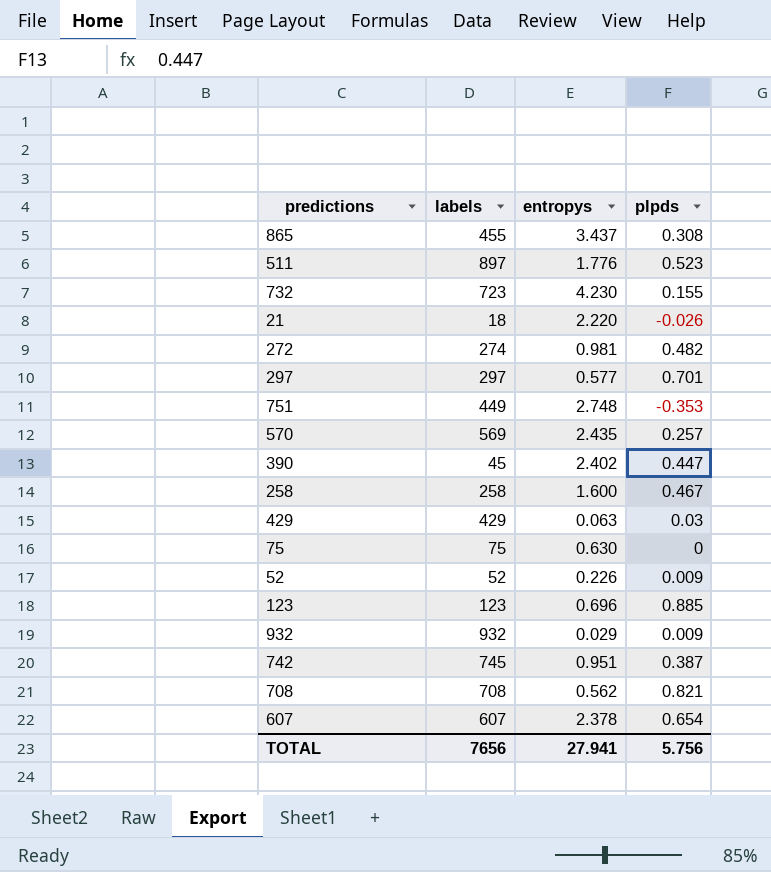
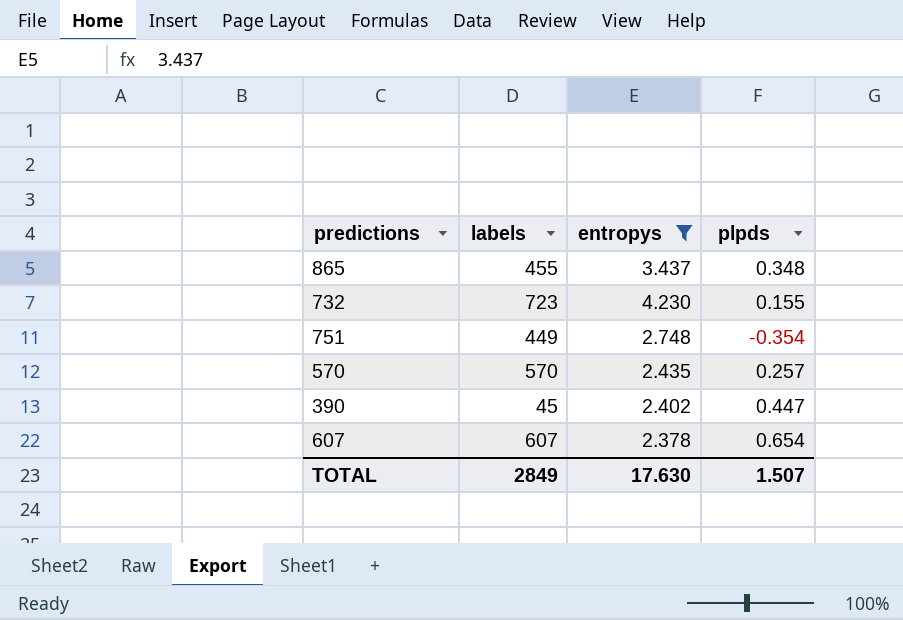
filter: none -> entropys >= 2.378
865 | plpds: 0.308 -> 0.348
751 | plpds: -0.353 -> -0.354
570 | labels: 569 -> 570
TOTAL | labels: 7656 -> 2849
TOTAL | entropys: 27.941 -> 17.630
TOTAL | plpds: 5.756 -> 1.507

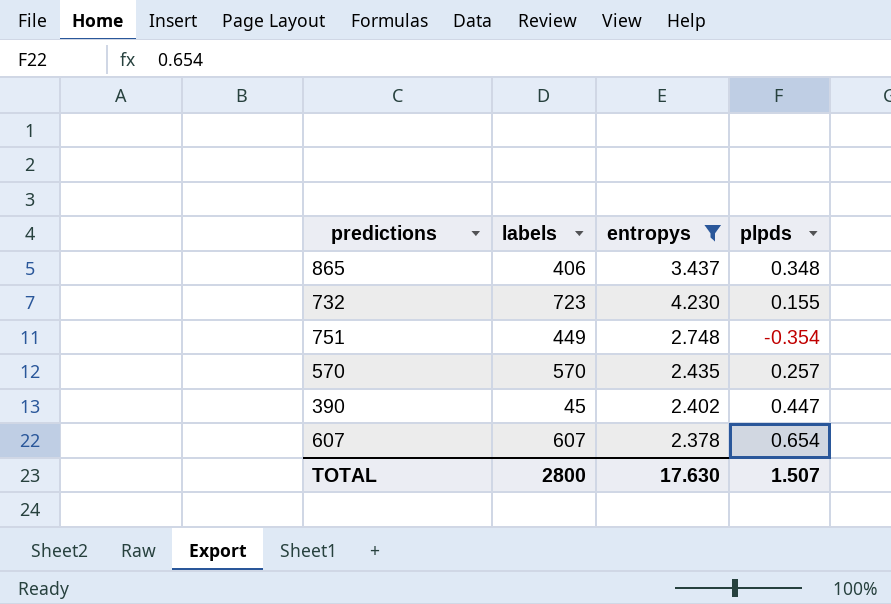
865 | labels: 455 -> 406
TOTAL | labels: 2849 -> 2800

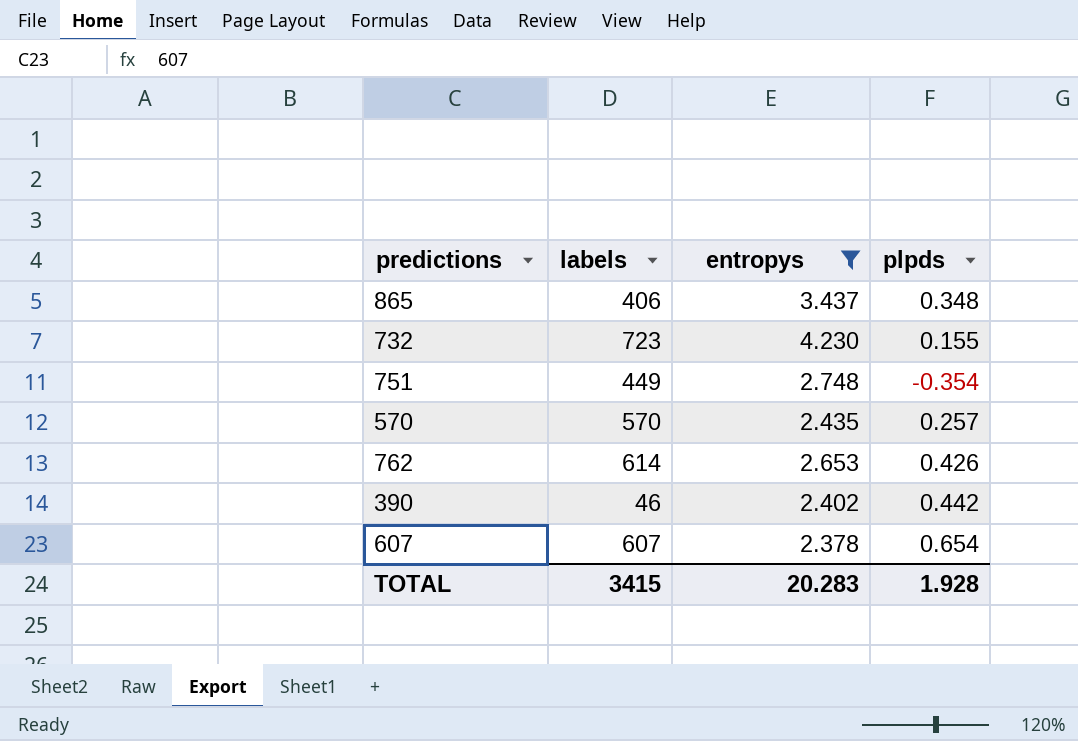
row 762: none -> 614 | 2.653 | 0.426
390 | labels: 45 -> 46
390 | plpds: 0.447 -> 0.442
TOTAL | labels: 2800 -> 3415
TOTAL | entropys: 17.630 -> 20.283
TOTAL | plpds: 1.507 -> 1.928

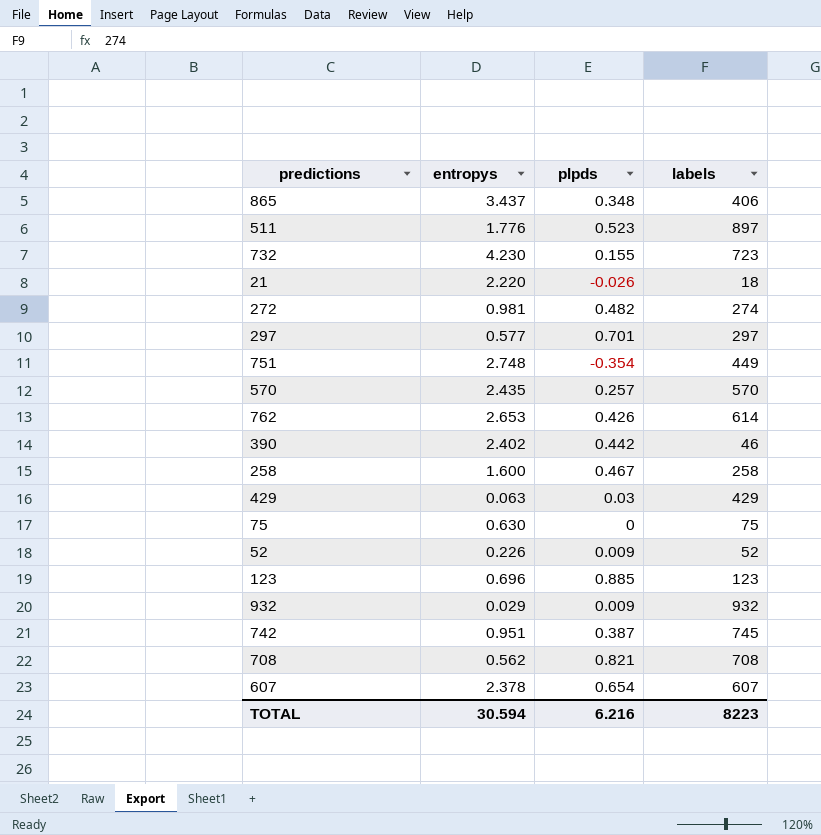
filter: entropys >= 2.378 -> none
column labels | position: 2 -> 4
TOTAL | entropys: 20.283 -> 30.594
TOTAL | plpds: 1.928 -> 6.216
TOTAL | labels: 3415 -> 8223

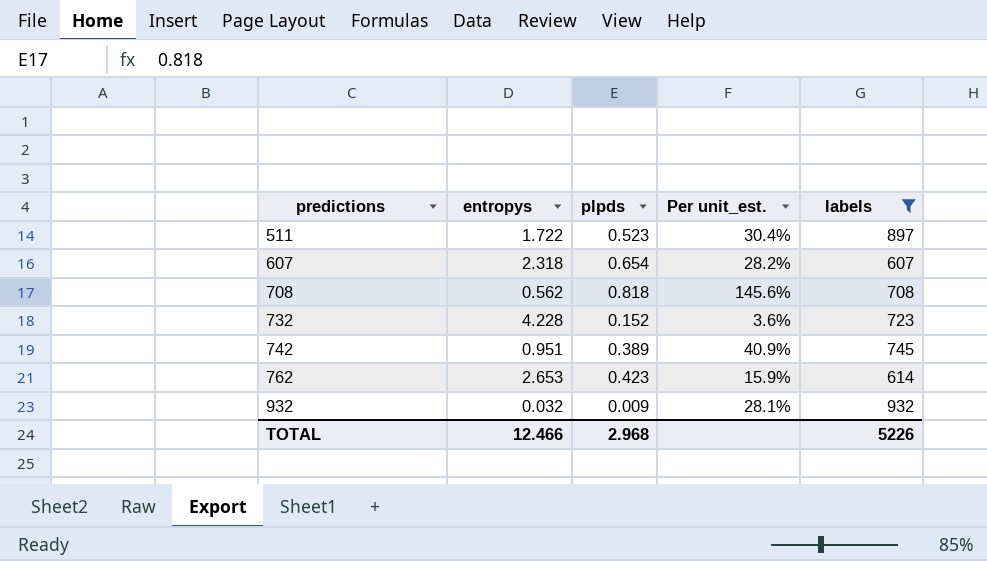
filter: none -> labels >= 607
row order: none -> predictions ascending
column Per unit_est. | formula: none -> [plpds] / [entropys]
511 | entropys: 1.776 -> 1.722
607 | entropys: 2.378 -> 2.318
708 | plpds: 0.821 -> 0.818
732 | entropys: 4.230 -> 4.228
732 | plpds: 0.155 -> 0.152
742 | plpds: 0.387 -> 0.389
762 | plpds: 0.426 -> 0.423
932 | entropys: 0.029 -> 0.032
TOTAL | entropys: 30.594 -> 12.466
TOTAL | plpds: 6.216 -> 2.968
TOTAL | labels: 8223 -> 5226

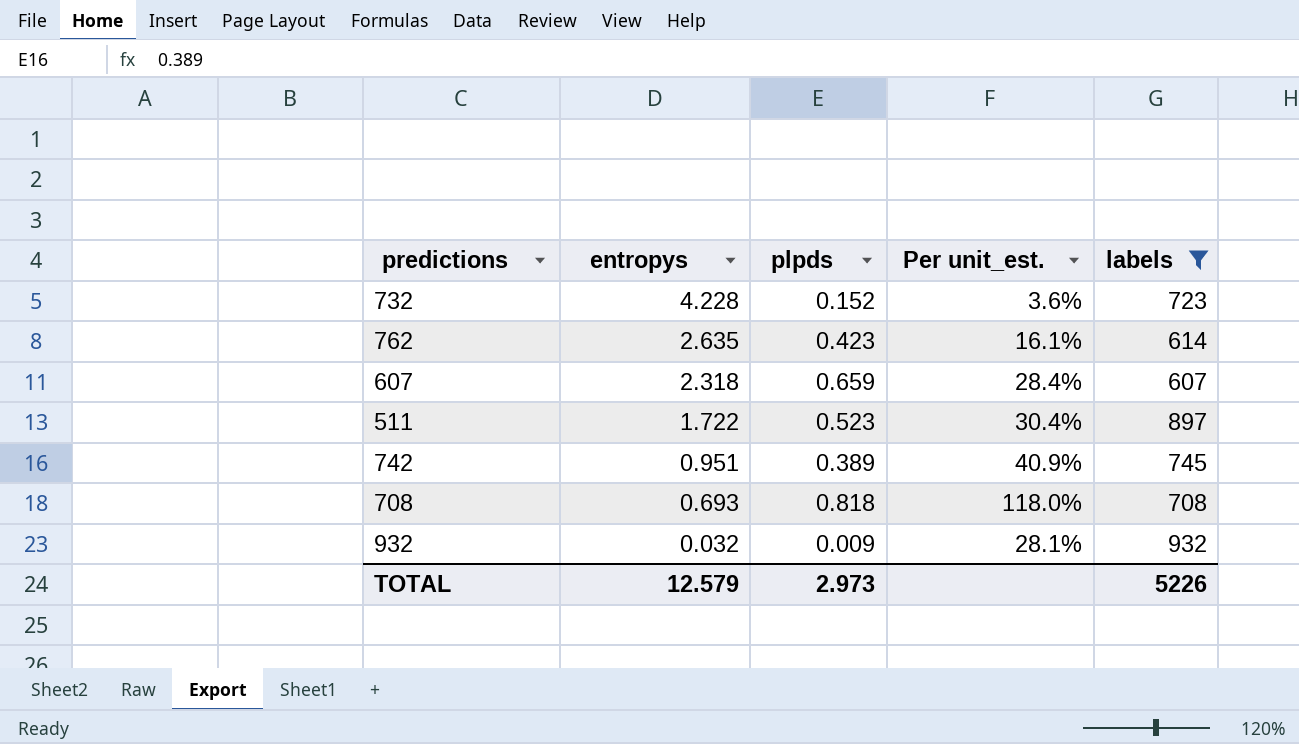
row order: predictions ascending -> entropys descending
762 | entropys: 2.653 -> 2.635
762 | Per unit_est.: 15.9% -> 16.1%
607 | plpds: 0.654 -> 0.659
607 | Per unit_est.: 28.2% -> 28.4%
708 | entropys: 0.562 -> 0.693
708 | Per unit_est.: 145.6% -> 118.0%
TOTAL | entropys: 12.466 -> 12.579
TOTAL | plpds: 2.968 -> 2.973

